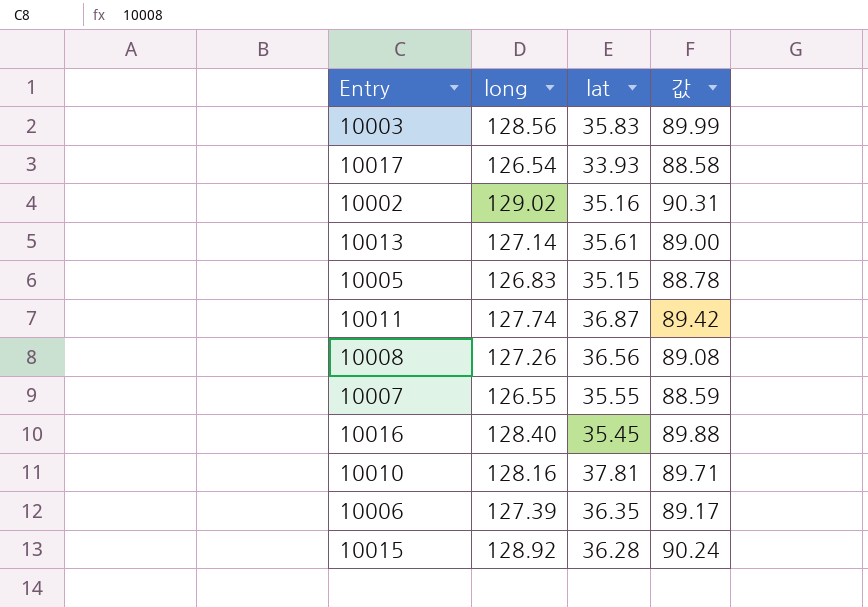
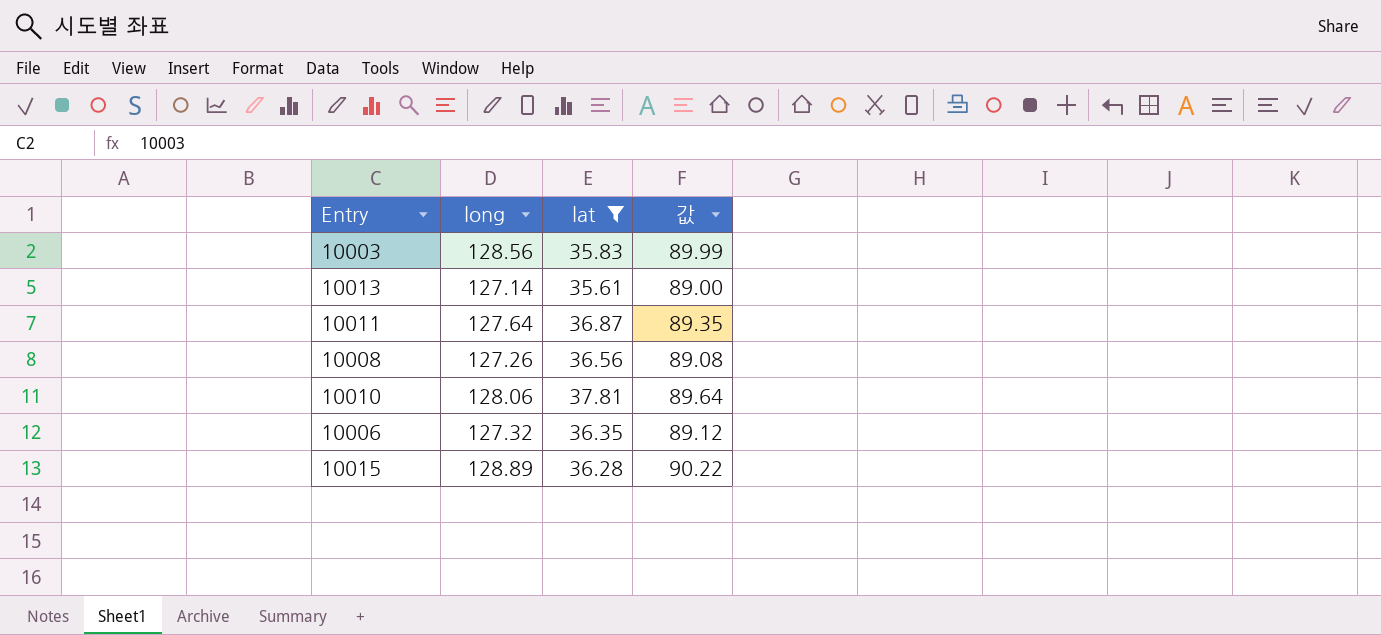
filter: none -> lat >= 35.61
10011 | long: 127.74 -> 127.64
10011 | 값: 89.42 -> 89.35
10010 | long: 128.16 -> 128.06
10010 | 값: 89.71 -> 89.64
10006 | long: 127.39 -> 127.32
10006 | 값: 89.17 -> 89.12
10015 | long: 128.92 -> 128.89
10015 | 값: 90.24 -> 90.22

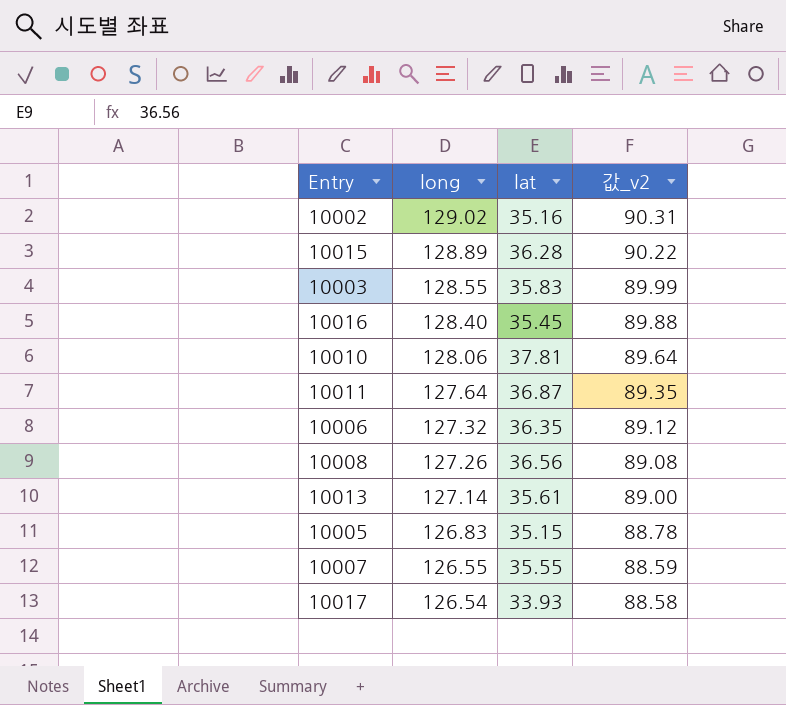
filter: lat >= 35.61 -> none
row order: none -> long descending
column name: 값 -> 값_v2
10003 | long: 128.56 -> 128.55

